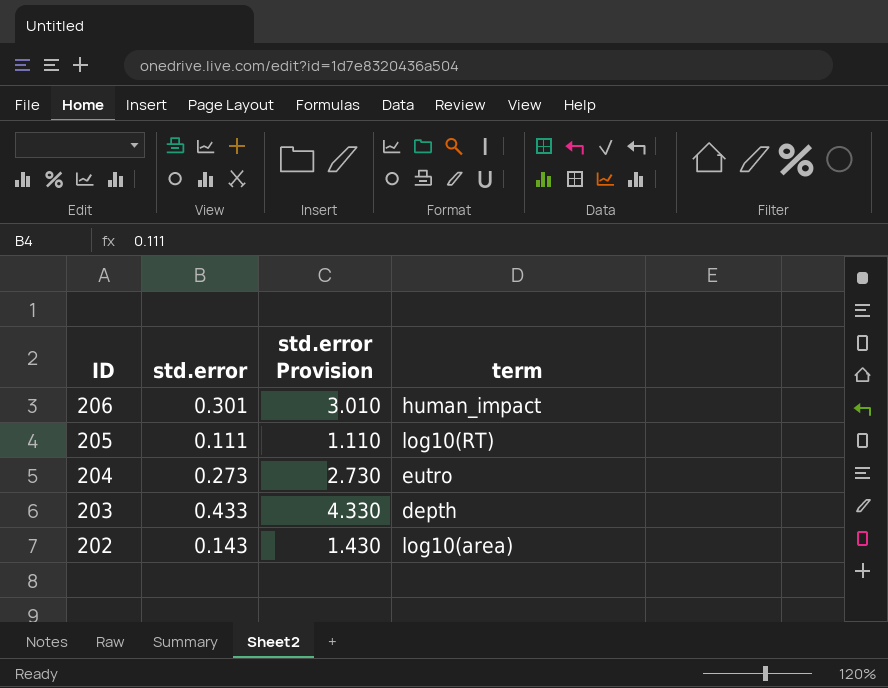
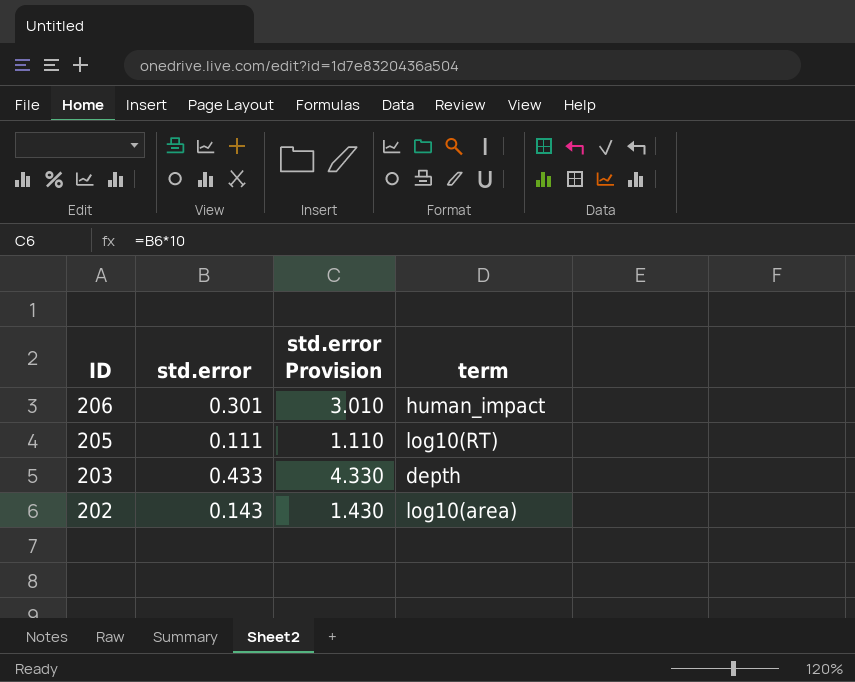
row 204: 0.273 | 2.730 | eutro -> none

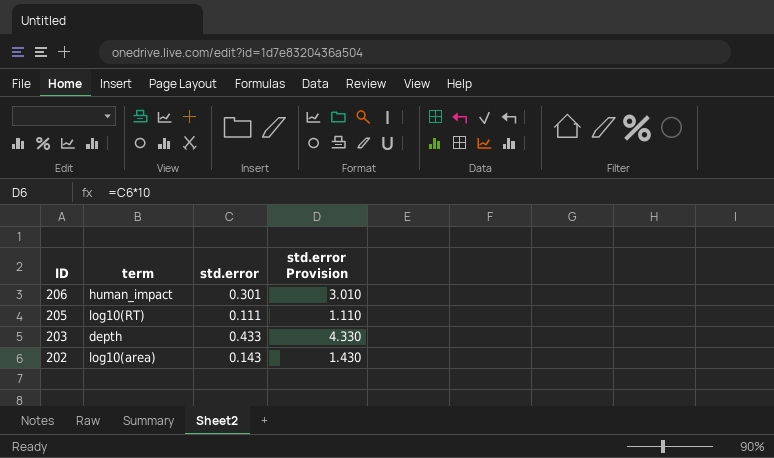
column term | position: 4 -> 2

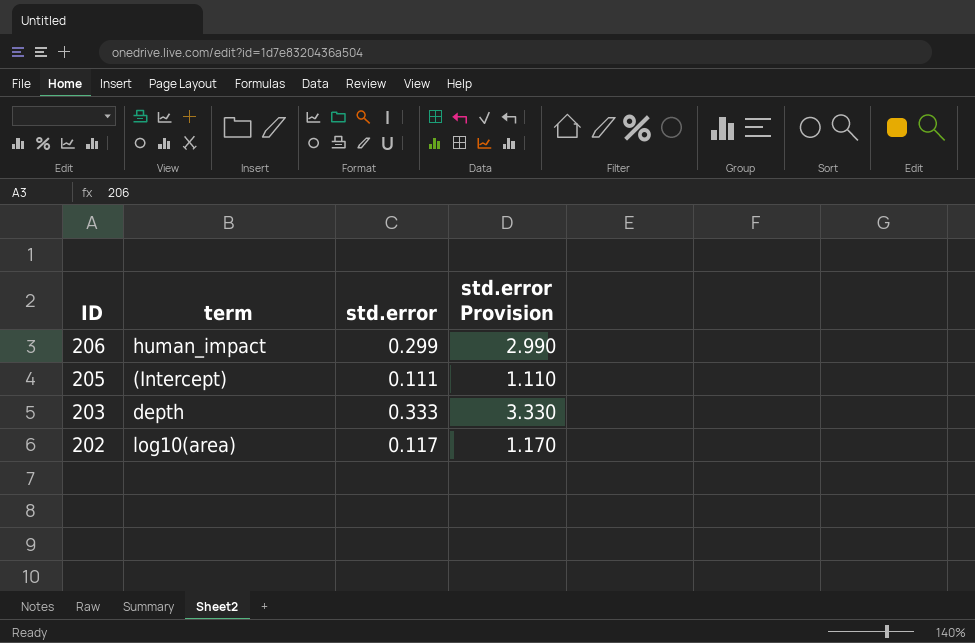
206 | std.error: 0.301 -> 0.299
206 | std.error Provision: 3.010 -> 2.990
205 | term: log10(RT) -> (Intercept)
203 | std.error: 0.433 -> 0.333
203 | std.error Provision: 4.330 -> 3.330
202 | std.error: 0.143 -> 0.117
202 | std.error Provision: 1.430 -> 1.170

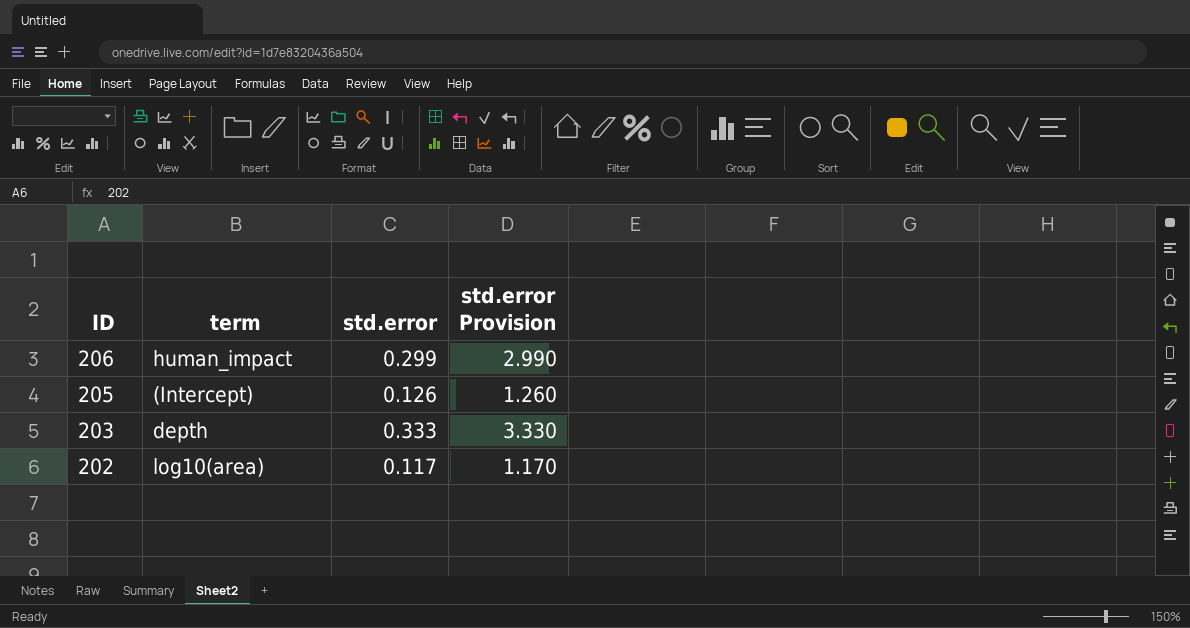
205 | std.error: 0.111 -> 0.126
205 | std.error Provision: 1.110 -> 1.260

